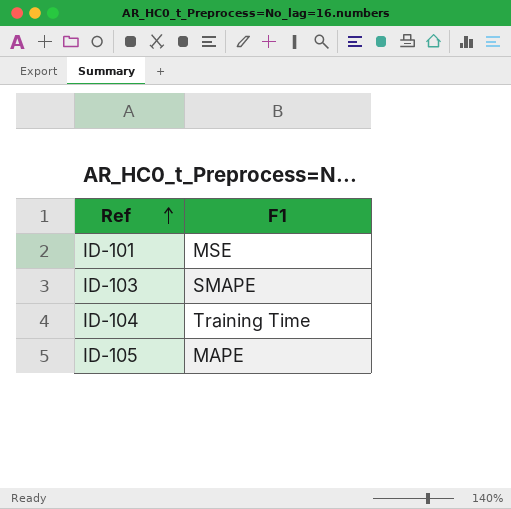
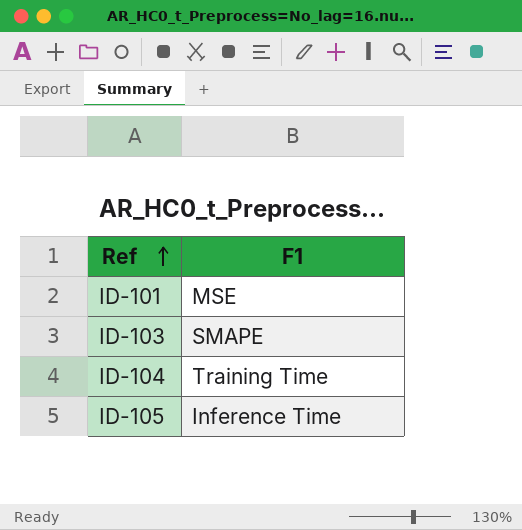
ID-105 | F1: MAPE -> Inference Time

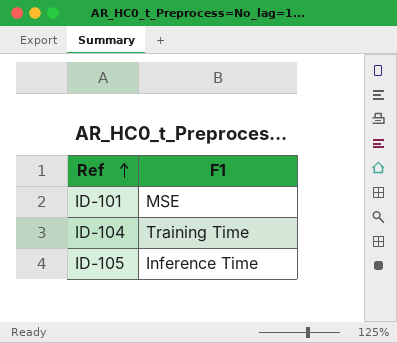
row ID-103: SMAPE -> none

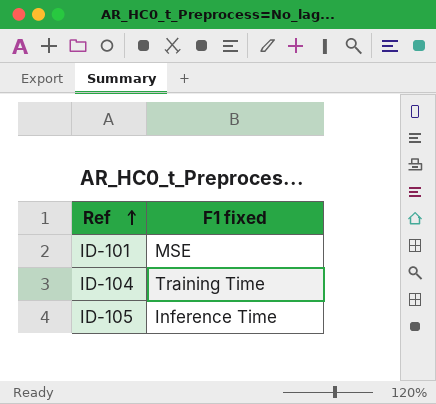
column name: F1 -> F1 fixed

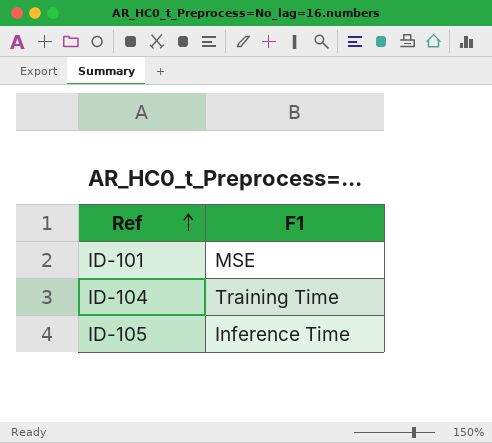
column name: F1 fixed -> F1

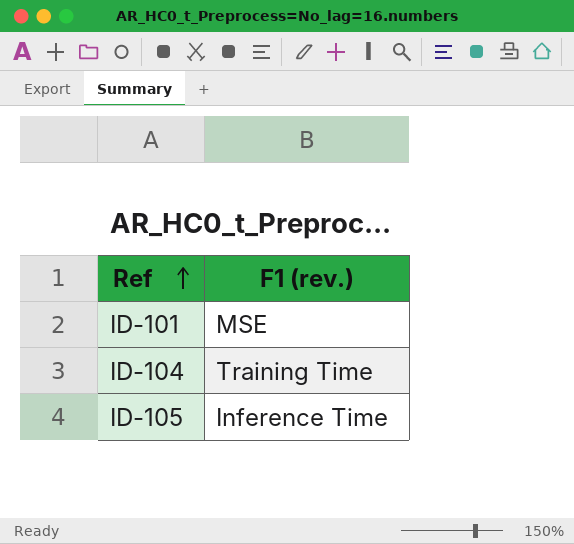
column name: F1 -> F1 (rev.)

